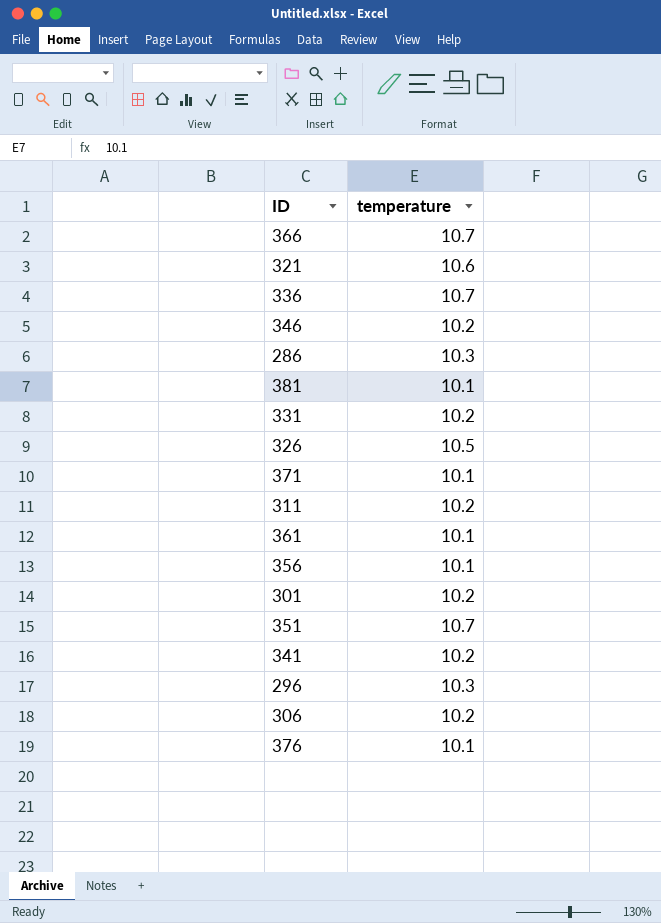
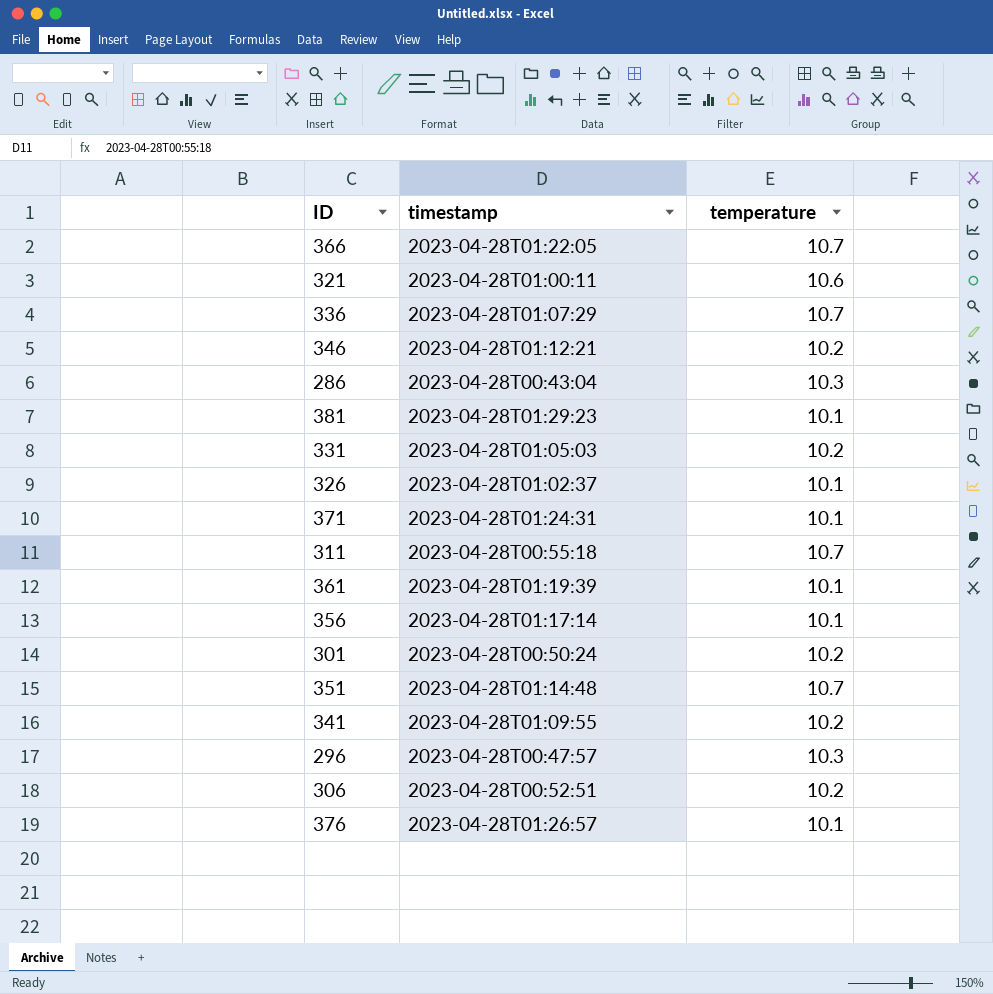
column timestamp | position: none -> 2
326 | temperature: 10.5 -> 10.1
311 | temperature: 10.2 -> 10.7

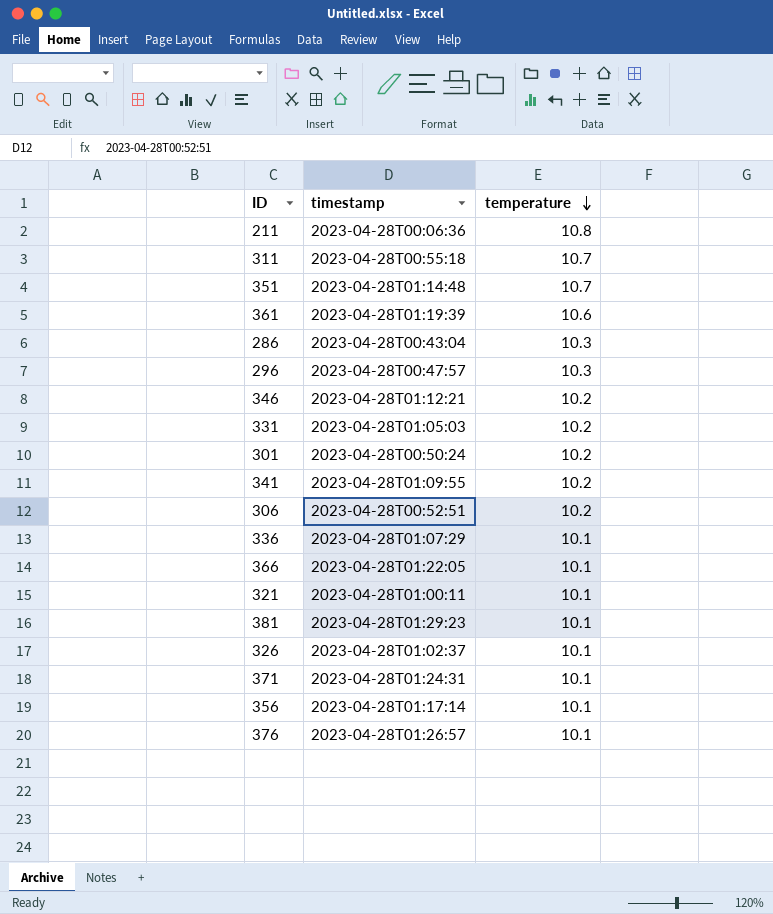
row order: none -> temperature descending
row 211: none -> 2023-04-28T00:06:36 | 10.8
361 | temperature: 10.1 -> 10.6
336 | temperature: 10.7 -> 10.1
366 | temperature: 10.7 -> 10.1
321 | temperature: 10.6 -> 10.1

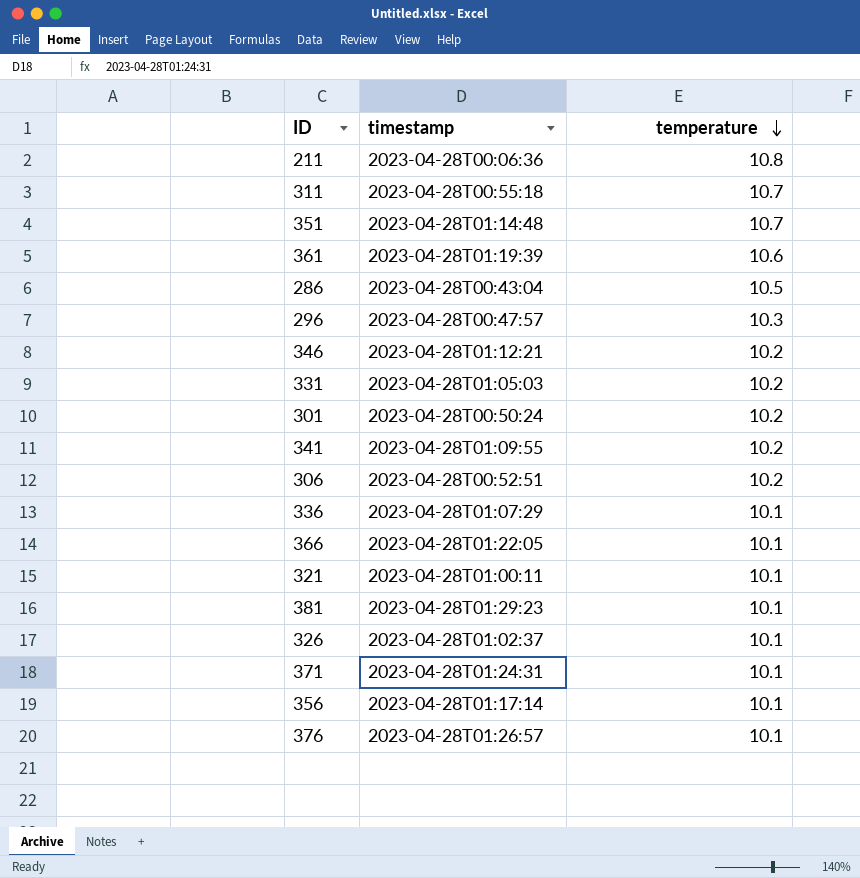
286 | temperature: 10.3 -> 10.5

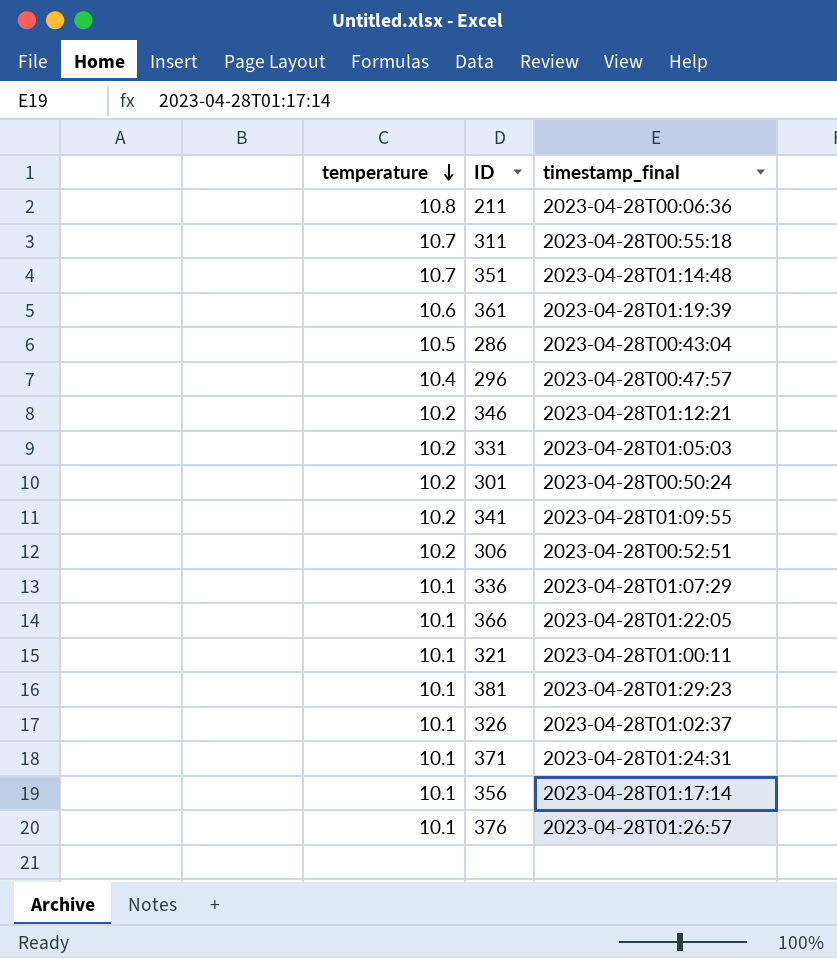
column temperature | position: 3 -> 1
column name: timestamp -> timestamp_final
296 | temperature: 10.3 -> 10.4

